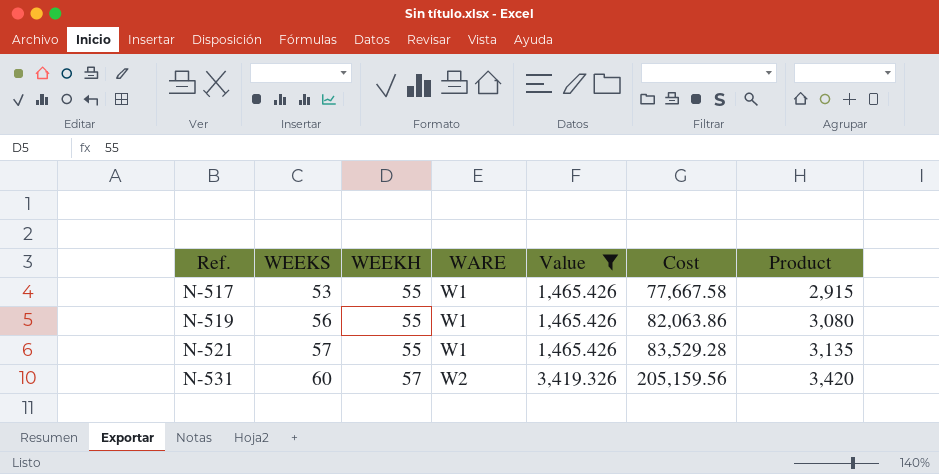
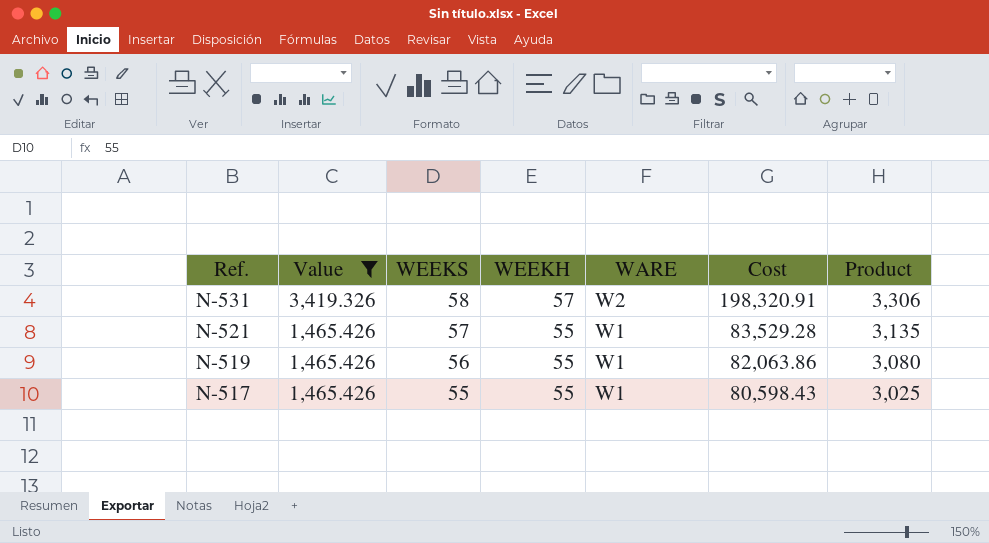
row order: Ref. ascending -> Ref. descending
column Value | position: 5 -> 2
N-531 | WEEKS: 60 -> 58
N-531 | Cost: 205,159.56 -> 198,320.91
N-531 | Product: 3,420 -> 3,306
N-517 | WEEKS: 53 -> 55
N-517 | Cost: 77,667.58 -> 80,598.43
N-517 | Product: 2,915 -> 3,025

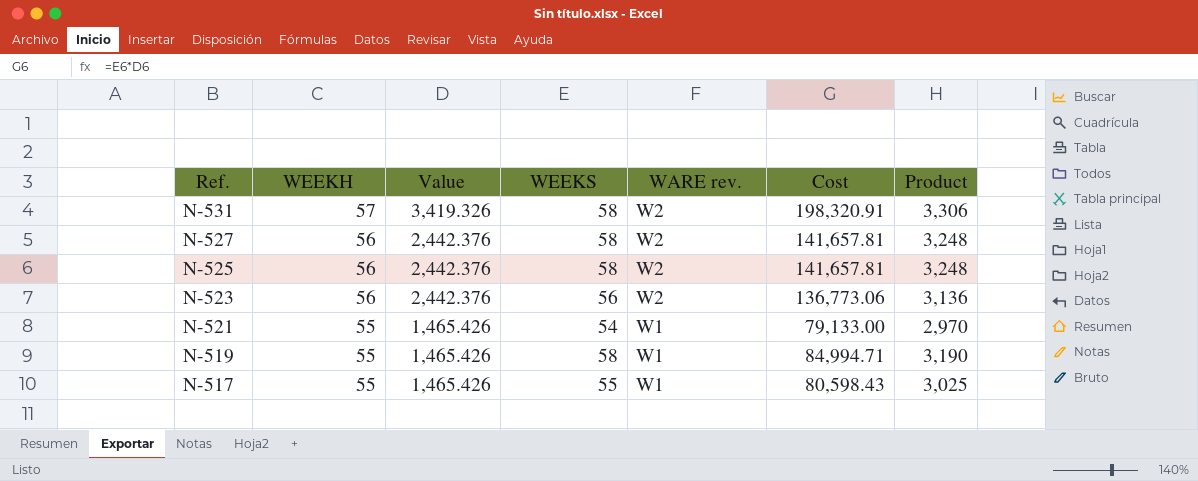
filter: Value != 2,442.376 -> none
column WEEKH | position: 4 -> 2
column name: WARE -> WARE rev.
N-521 | WEEKS: 57 -> 54
N-521 | Cost: 83,529.28 -> 79,133.00
N-521 | Product: 3,135 -> 2,970
N-519 | WEEKS: 56 -> 58
N-519 | Cost: 82,063.86 -> 84,994.71
N-519 | Product: 3,080 -> 3,190

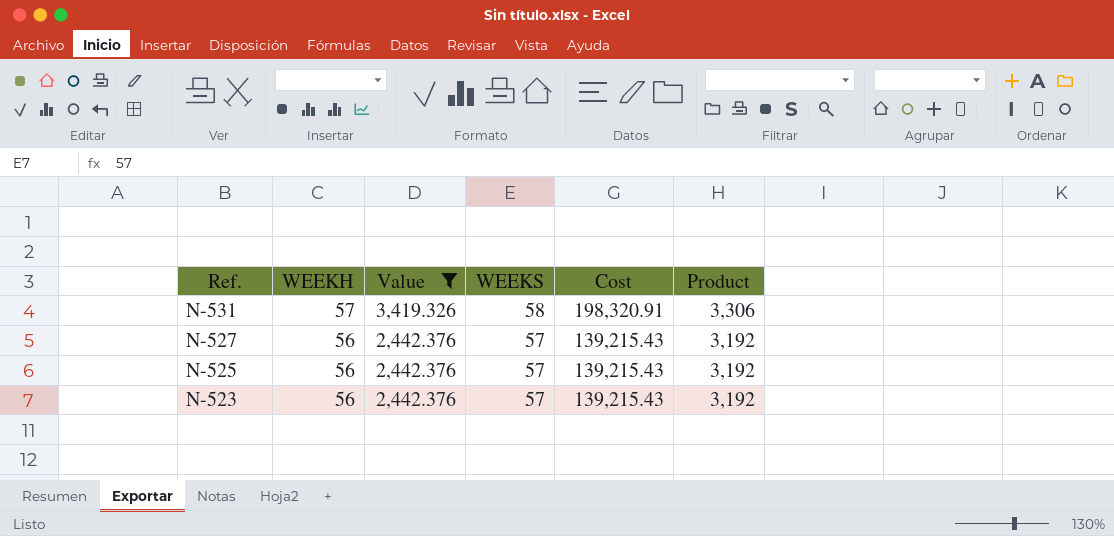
filter: none -> Value != 1,465.426
column WARE rev. | position: 5 -> none
N-527 | WEEKS: 58 -> 57
N-527 | Cost: 141,657.81 -> 139,215.43
N-527 | Product: 3,248 -> 3,192
N-525 | WEEKS: 58 -> 57
N-525 | Cost: 141,657.81 -> 139,215.43
N-525 | Product: 3,248 -> 3,192
N-523 | WEEKS: 56 -> 57
N-523 | Cost: 136,773.06 -> 139,215.43
N-523 | Product: 3,136 -> 3,192

